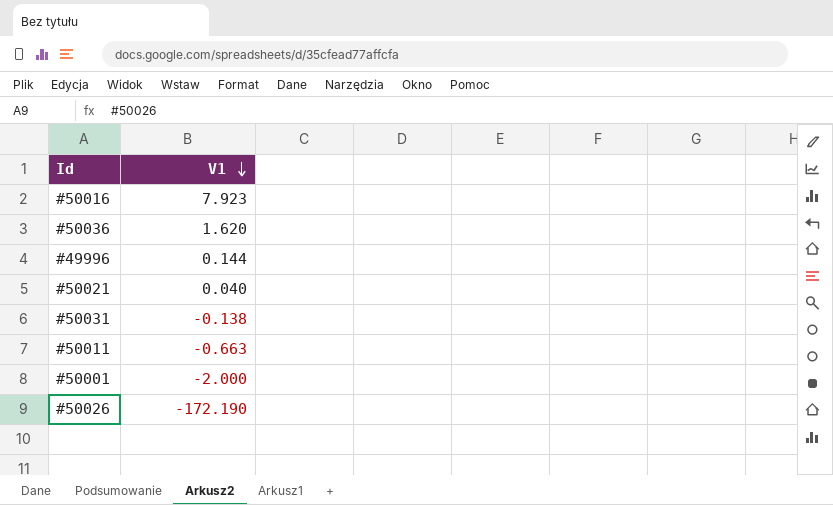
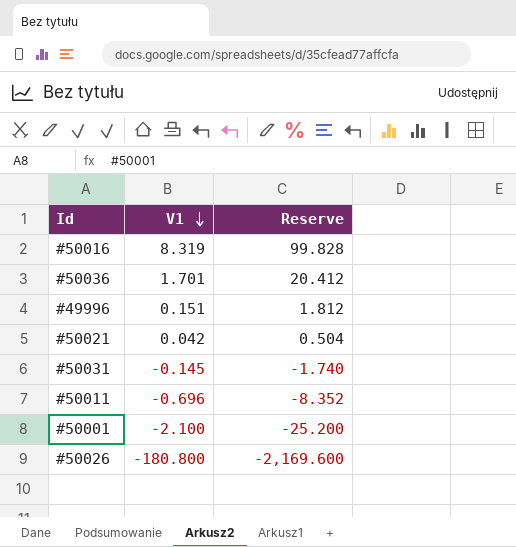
column Reserve | formula: none -> [V1] * 12
#50016 | V1: 7.923 -> 8.319
#50036 | V1: 1.620 -> 1.701
#49996 | V1: 0.144 -> 0.151
#50021 | V1: 0.040 -> 0.042
#50031 | V1: -0.138 -> -0.145
#50011 | V1: -0.663 -> -0.696
#50001 | V1: -2.000 -> -2.100
#50026 | V1: -172.190 -> -180.800

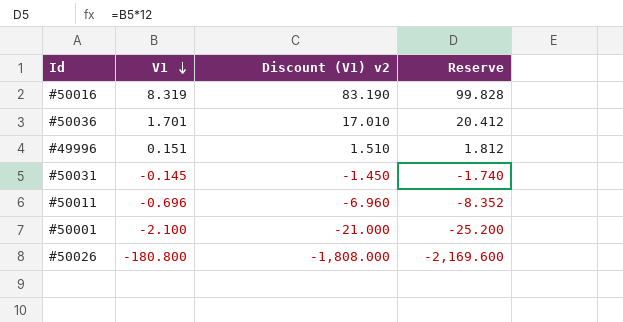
column Discount (V1) v2 | formula: none -> [V1] * 10
row #50021: 0.042 | 0.504 -> none

